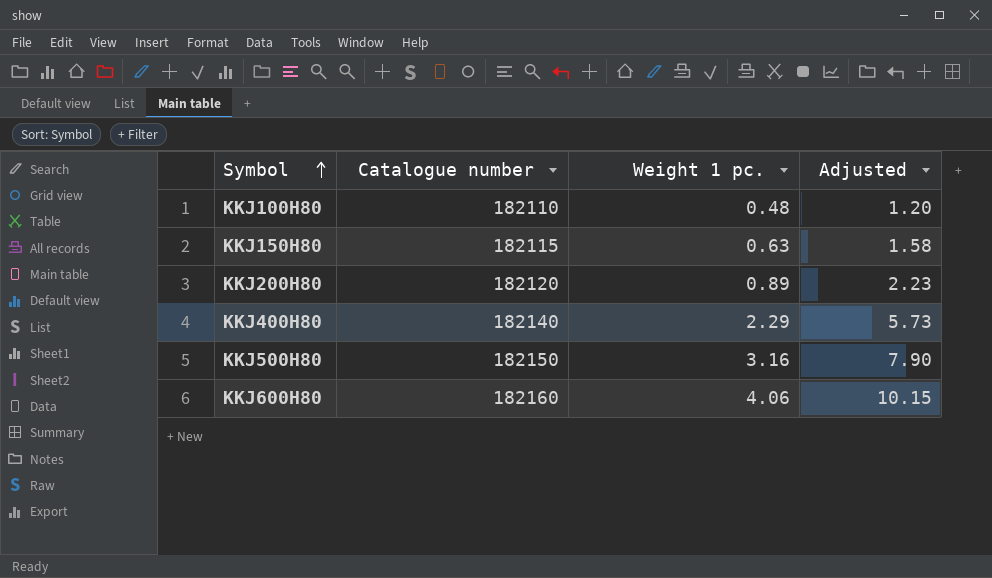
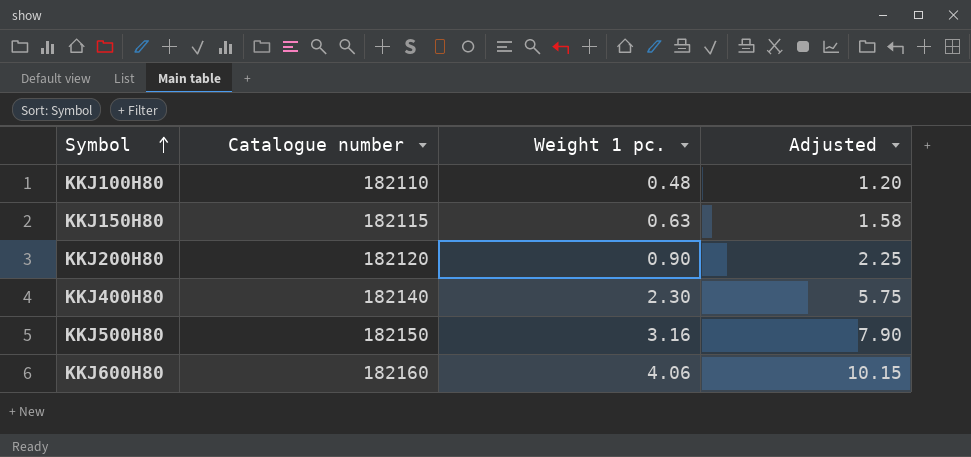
KKJ200H80 | Weight 1 pc.: 0.89 -> 0.90
KKJ200H80 | Adjusted: 2.23 -> 2.25
KKJ400H80 | Weight 1 pc.: 2.29 -> 2.30
KKJ400H80 | Adjusted: 5.73 -> 5.75

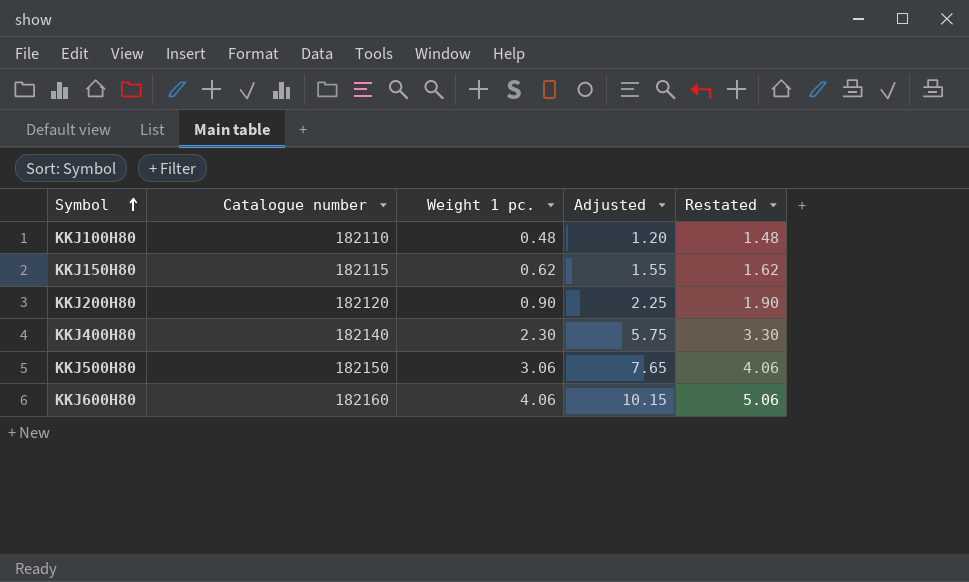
column Restated | formula: none -> [Weight 1 pc.] + 1
KKJ150H80 | Weight 1 pc.: 0.63 -> 0.62
KKJ150H80 | Adjusted: 1.58 -> 1.55
KKJ500H80 | Weight 1 pc.: 3.16 -> 3.06
KKJ500H80 | Adjusted: 7.90 -> 7.65

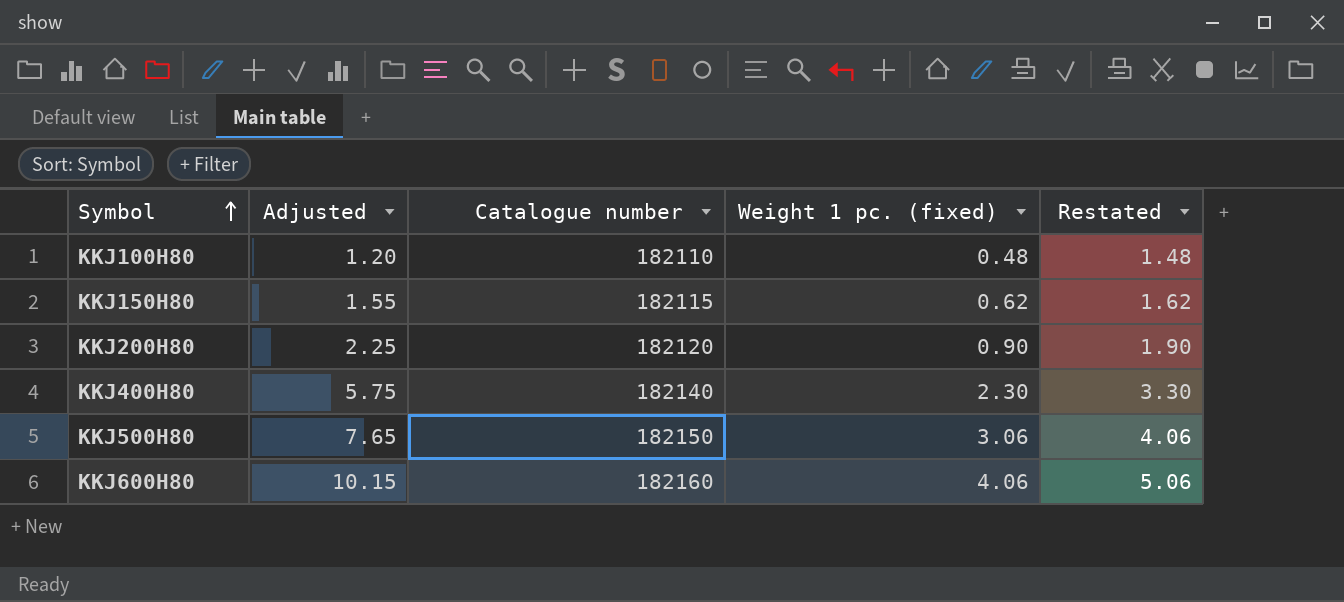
column Adjusted | position: 4 -> 2
column name: Weight 1 pc. -> Weight 1 pc. (fixed)

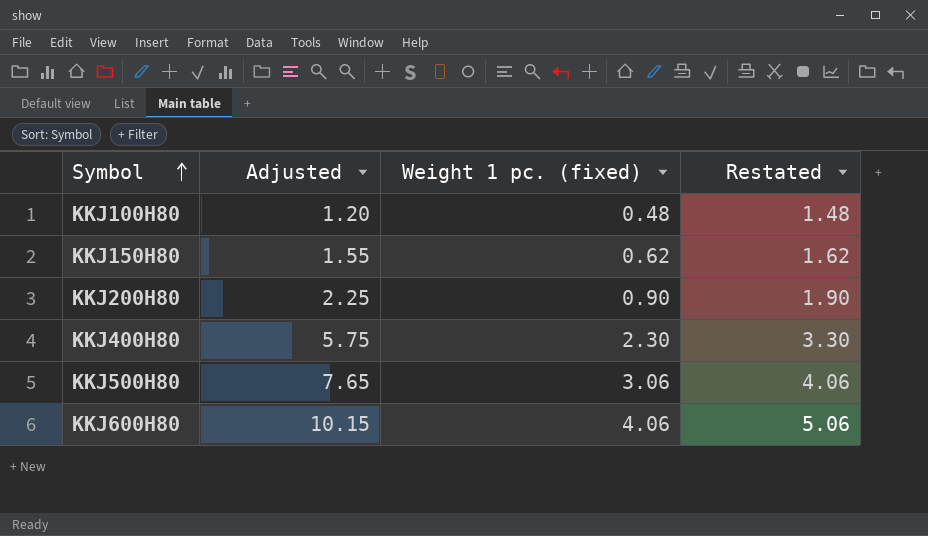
column Catalogue number | position: 3 -> none

